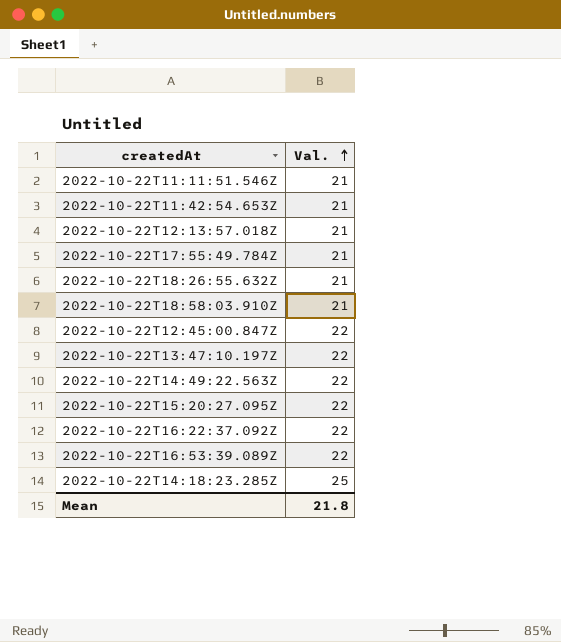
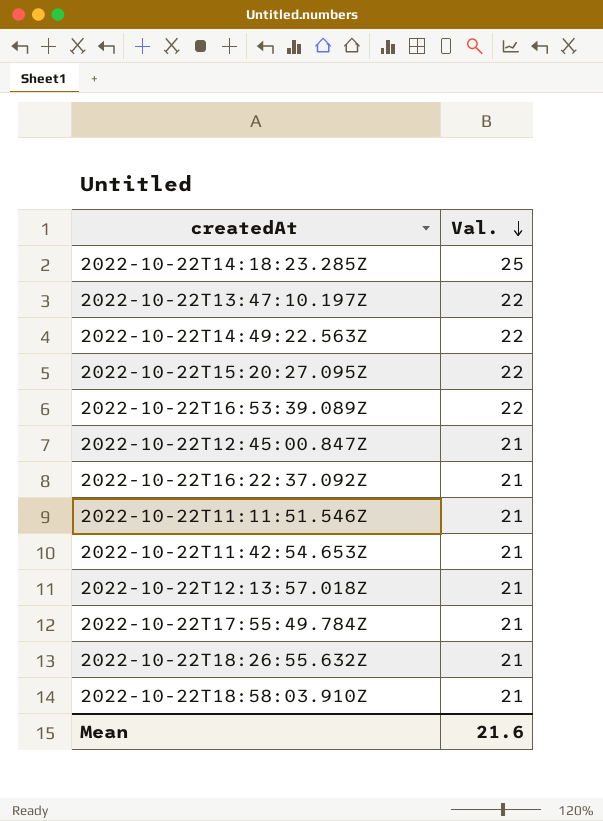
row order: Val. ascending -> Val. descending
2022-10-22T12:45:00.847Z | Val.: 22 -> 21
2022-10-22T16:22:37.092Z | Val.: 22 -> 21
Mean | Val.: 21.8 -> 21.6

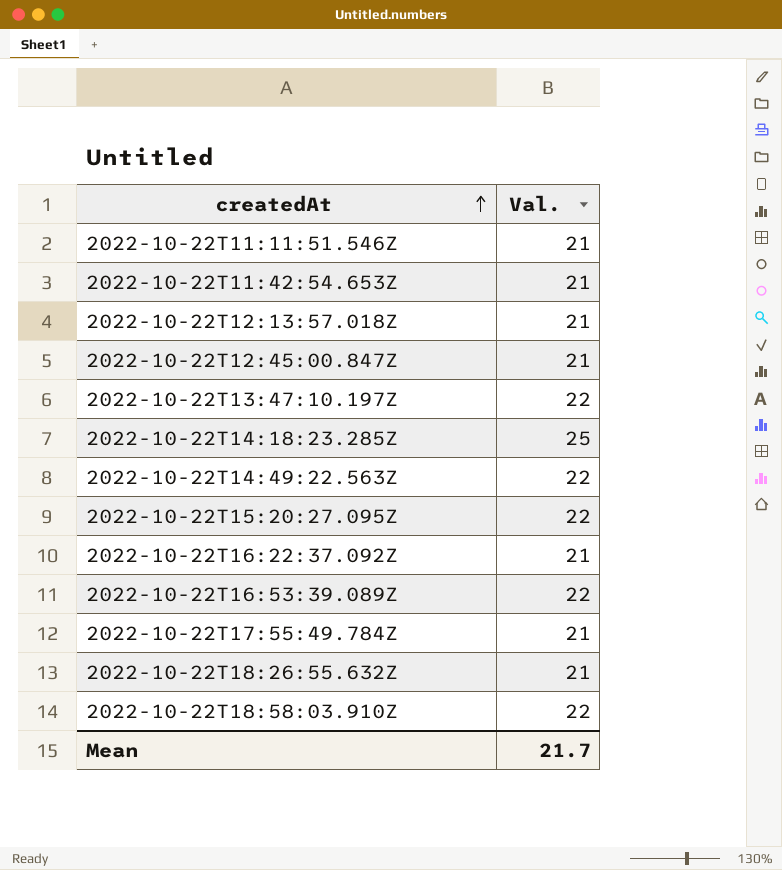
row order: Val. descending -> createdAt ascending
2022-10-22T18:58:03.910Z | Val.: 21 -> 22
Mean | Val.: 21.6 -> 21.7

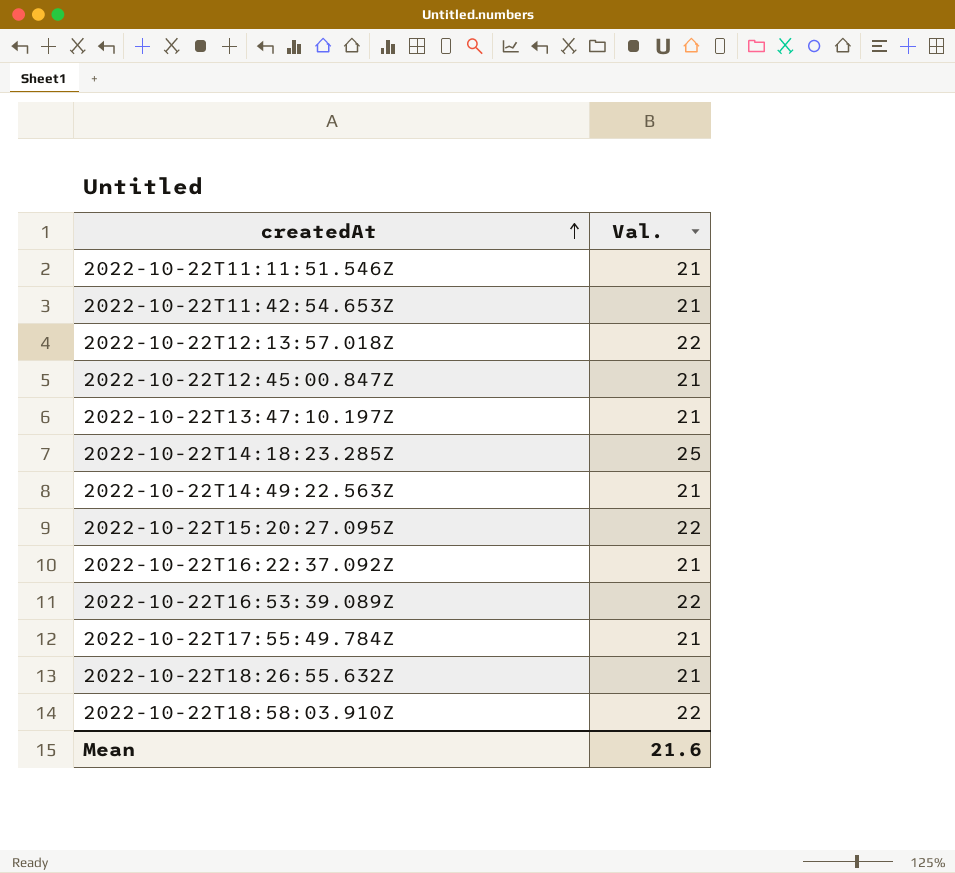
2022-10-22T12:13:57.018Z | Val.: 21 -> 22
2022-10-22T13:47:10.197Z | Val.: 22 -> 21
2022-10-22T14:49:22.563Z | Val.: 22 -> 21
Mean | Val.: 21.7 -> 21.6

